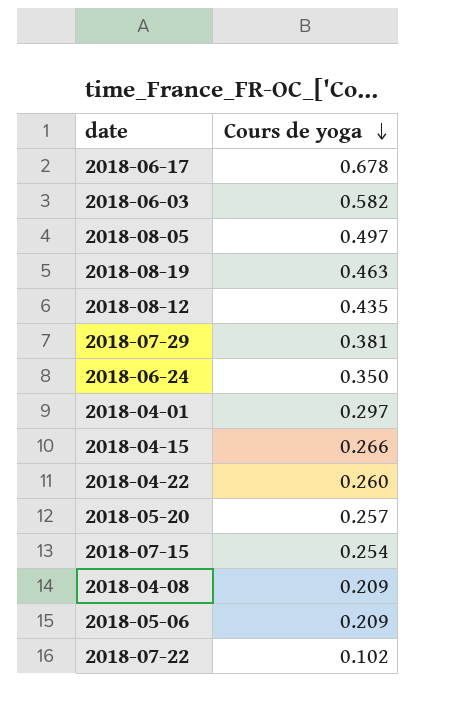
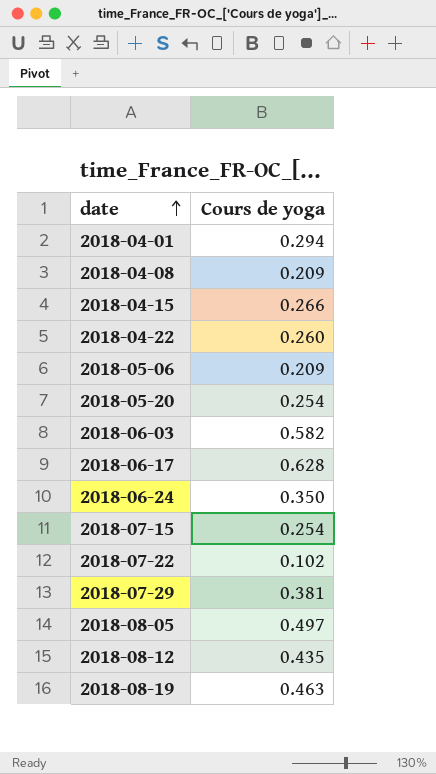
row order: Cours de yoga descending -> date ascending
2018-04-01 | Cours de yoga: 0.297 -> 0.294
2018-05-20 | Cours de yoga: 0.257 -> 0.254
2018-06-17 | Cours de yoga: 0.678 -> 0.628

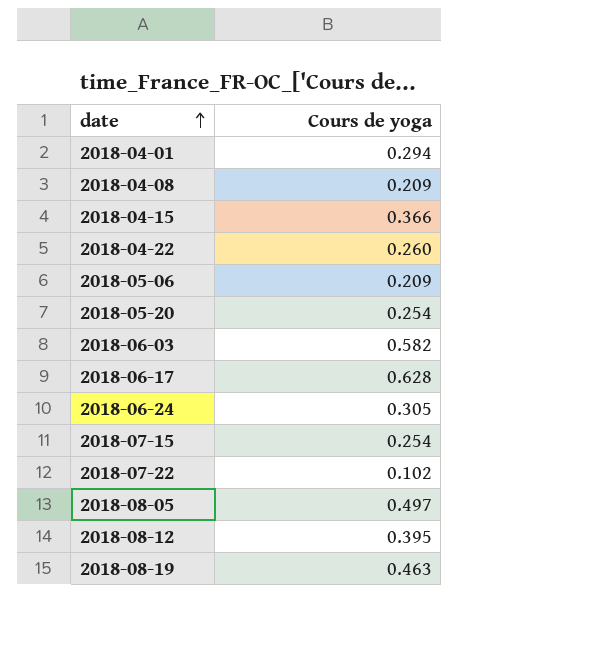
row 2018-07-29: 0.381 -> none
2018-04-15 | Cours de yoga: 0.266 -> 0.366
2018-06-24 | Cours de yoga: 0.350 -> 0.305
2018-08-12 | Cours de yoga: 0.435 -> 0.395

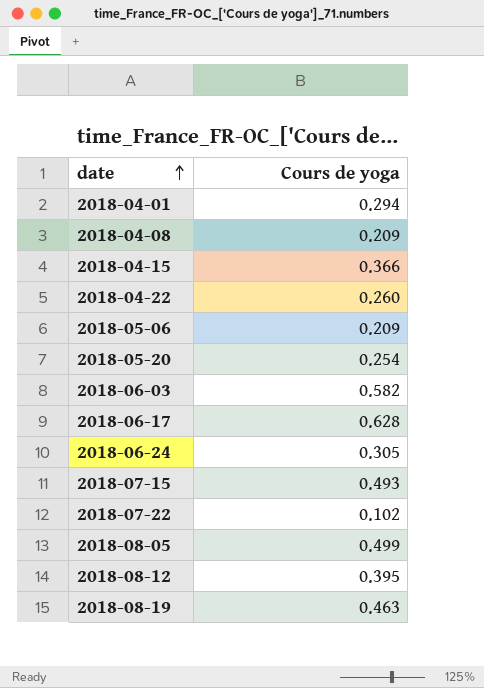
2018-07-15 | Cours de yoga: 0.254 -> 0.493
2018-08-05 | Cours de yoga: 0.497 -> 0.499

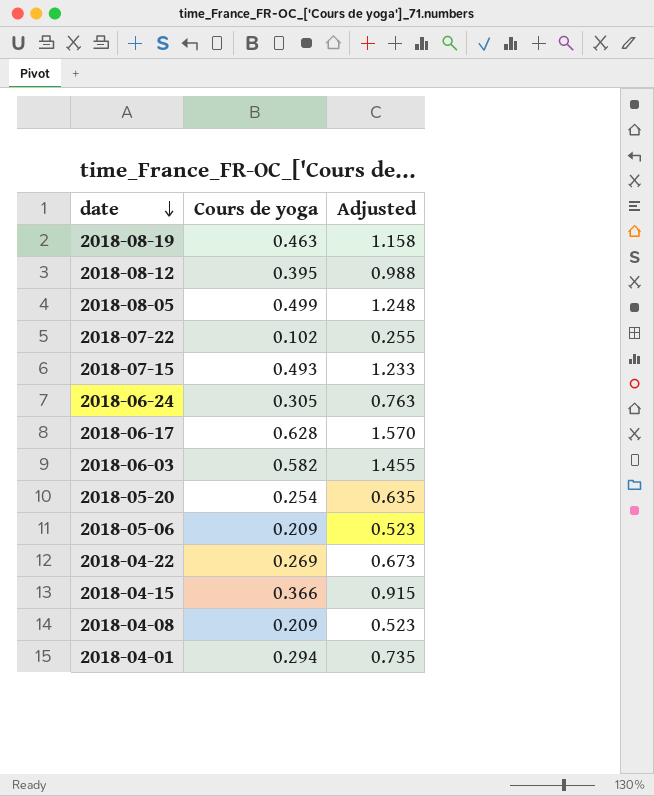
row order: date ascending -> date descending
column Adjusted | formula: none -> [Cours de yoga] * 2.5
2018-04-22 | Cours de yoga: 0.260 -> 0.269

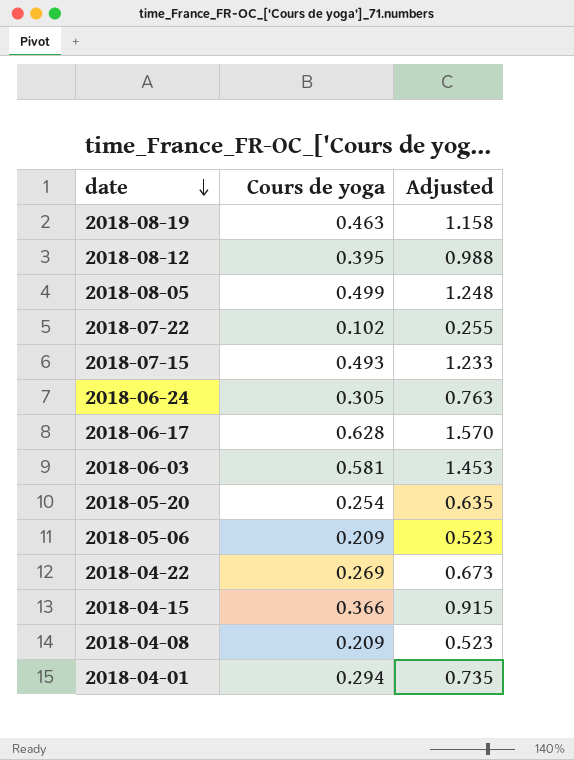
2018-06-03 | Cours de yoga: 0.582 -> 0.581
2018-06-03 | Adjusted: 1.455 -> 1.453

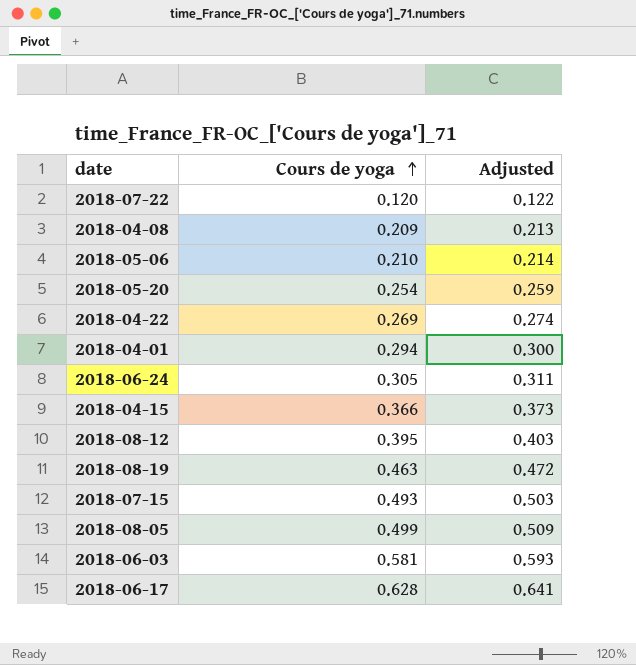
row order: date descending -> Cours de yoga ascending
column Adjusted | formula: [Cours de yoga] * 2.5 -> [Cours de yoga] * 1.02
2018-07-22 | Cours de yoga: 0.102 -> 0.120
2018-05-06 | Cours de yoga: 0.209 -> 0.210

